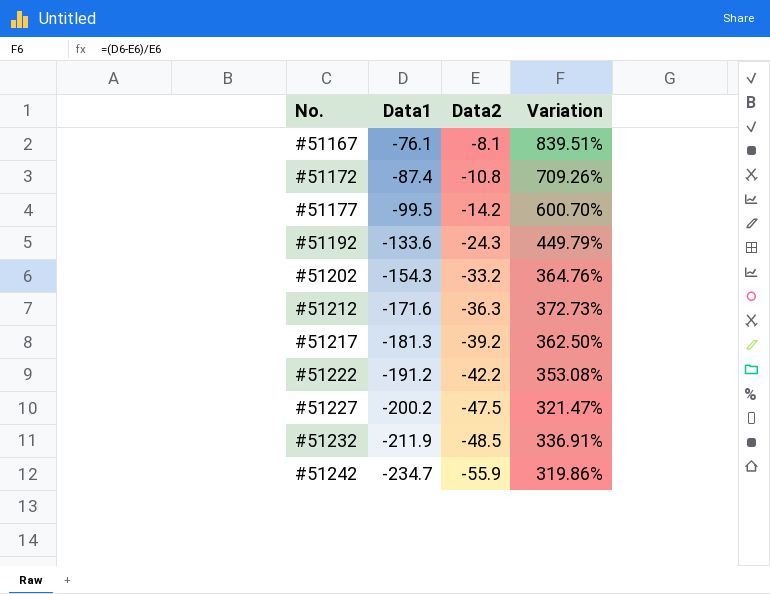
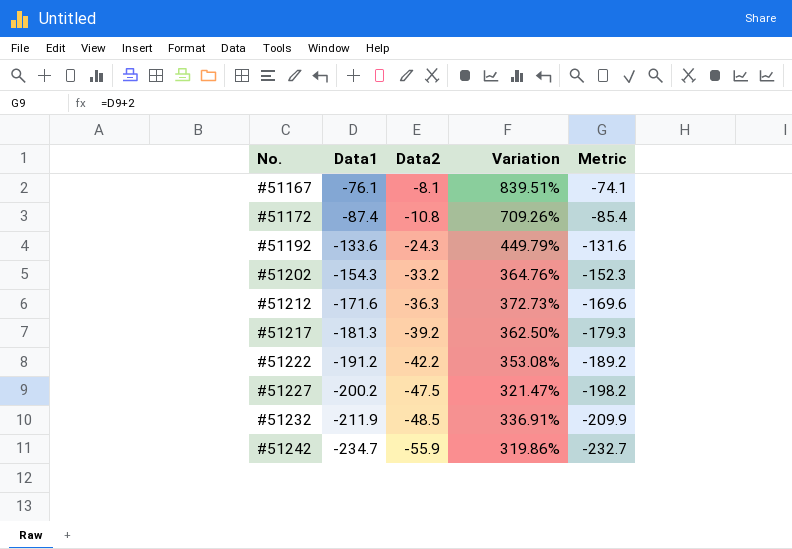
column Metric | formula: none -> [Data1] + 2
row #51177: -99.5 | -14.2 | 600.70% -> none

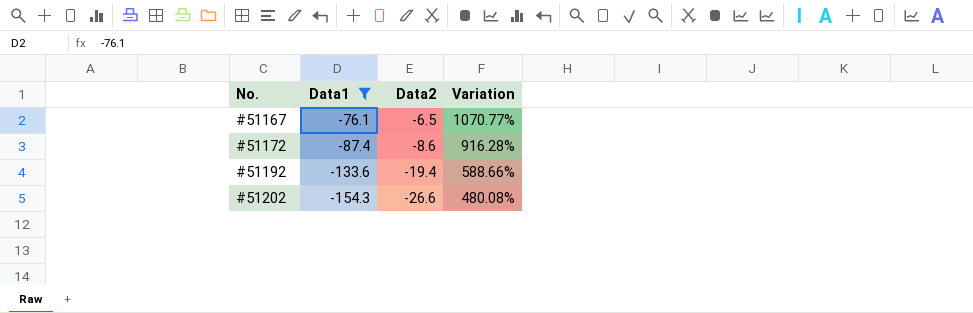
filter: none -> Data1 >= -154.3
column Metric | formula: [Data1] + 2 -> none
#51167 | Data2: -8.1 -> -6.5
#51167 | Variation: 839.51% -> 1070.77%
#51172 | Data2: -10.8 -> -8.6
#51172 | Variation: 709.26% -> 916.28%
#51192 | Data2: -24.3 -> -19.4
#51192 | Variation: 449.79% -> 588.66%
#51202 | Data2: -33.2 -> -26.6
#51202 | Variation: 364.76% -> 480.08%

